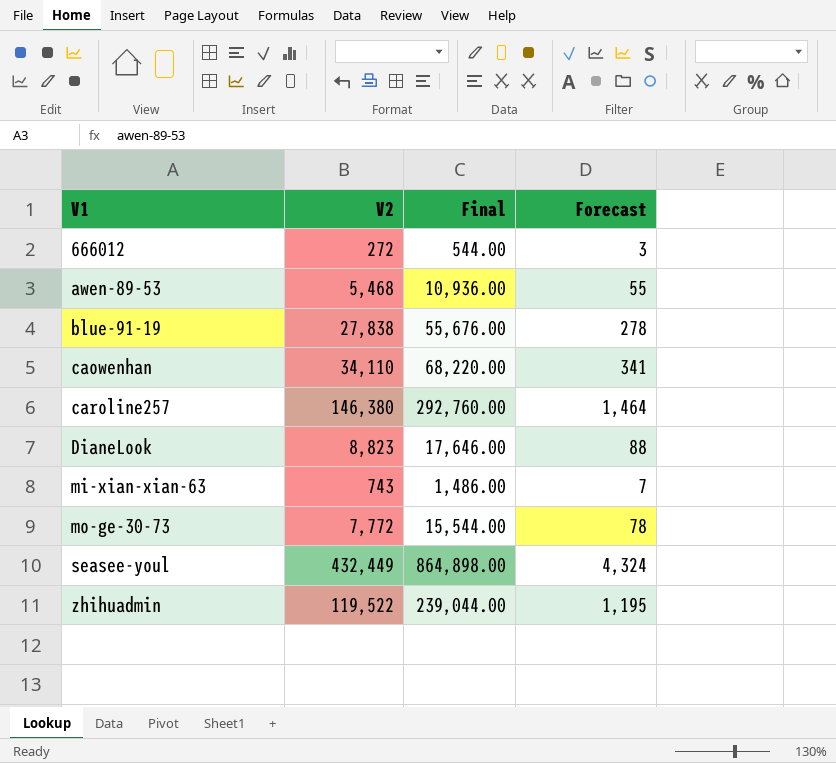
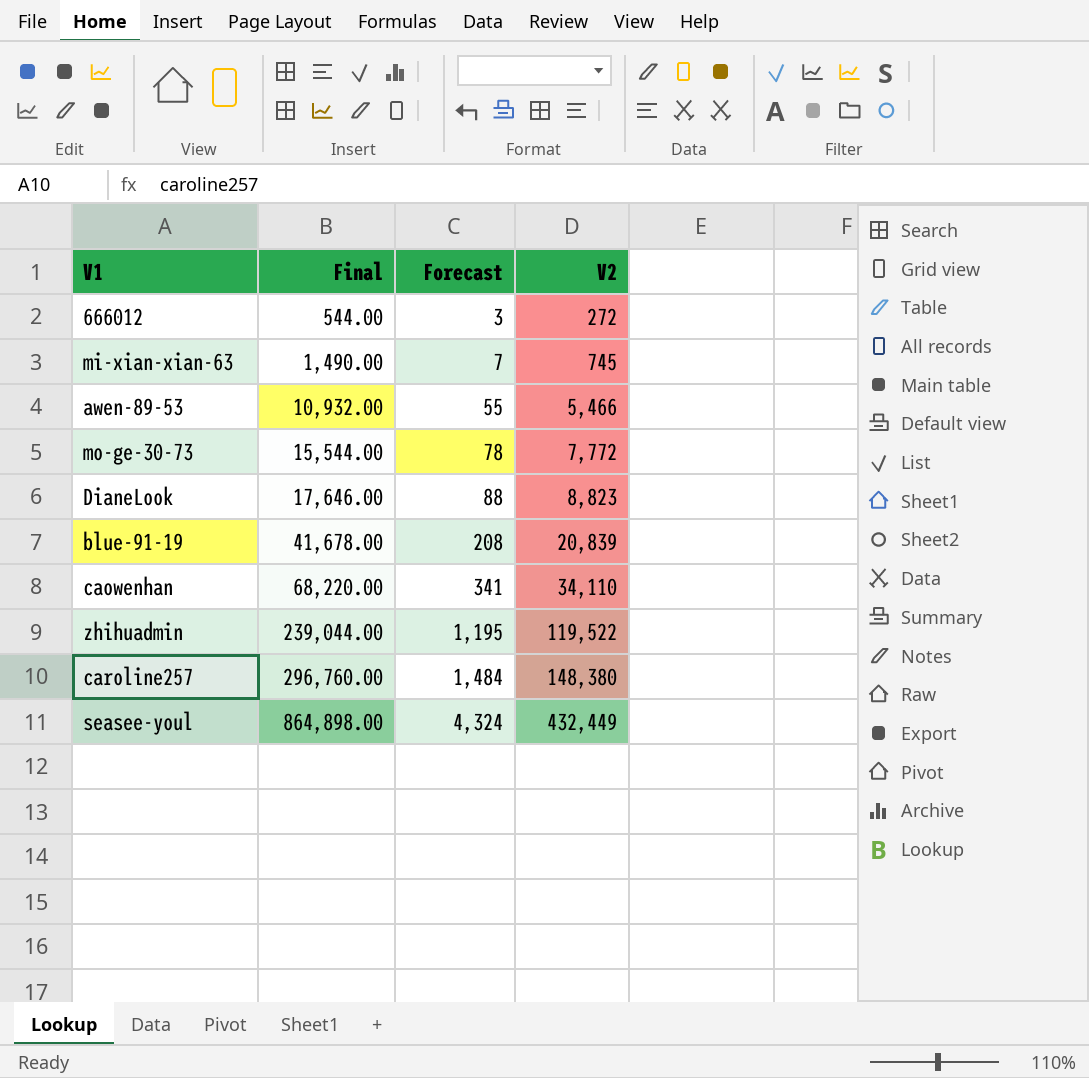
row order: V1 ascending -> Final ascending
column V2 | position: 2 -> 4
mi-xian-xian-63 | Final: 1,486.00 -> 1,490.00
mi-xian-xian-63 | V2: 743 -> 745
awen-89-53 | Final: 10,936.00 -> 10,932.00
awen-89-53 | V2: 5,468 -> 5,466
blue-91-19 | Final: 55,676.00 -> 41,678.00
blue-91-19 | Forecast: 278 -> 208
blue-91-19 | V2: 27,838 -> 20,839
caroline257 | Final: 292,760.00 -> 296,760.00
caroline257 | Forecast: 1,464 -> 1,484
caroline257 | V2: 146,380 -> 148,380

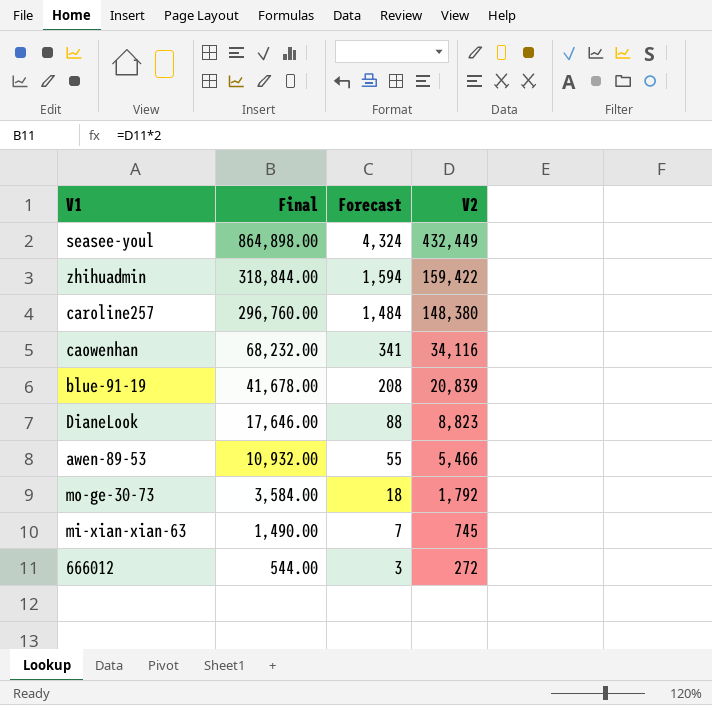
row order: Final ascending -> Final descending
zhihuadmin | Final: 239,044.00 -> 318,844.00
zhihuadmin | Forecast: 1,195 -> 1,594
zhihuadmin | V2: 119,522 -> 159,422
caowenhan | Final: 68,220.00 -> 68,232.00
caowenhan | V2: 34,110 -> 34,116
mo-ge-30-73 | Final: 15,544.00 -> 3,584.00
mo-ge-30-73 | Forecast: 78 -> 18
mo-ge-30-73 | V2: 7,772 -> 1,792

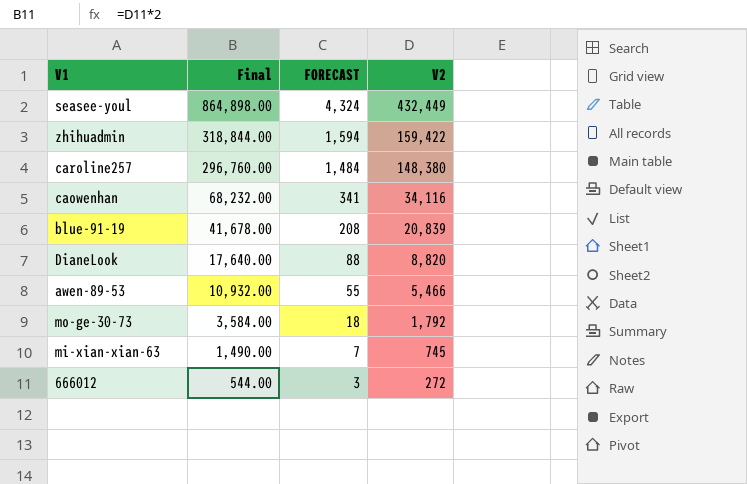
column name: Forecast -> FORECAST
DianeLook | Final: 17,646.00 -> 17,640.00
DianeLook | V2: 8,823 -> 8,820

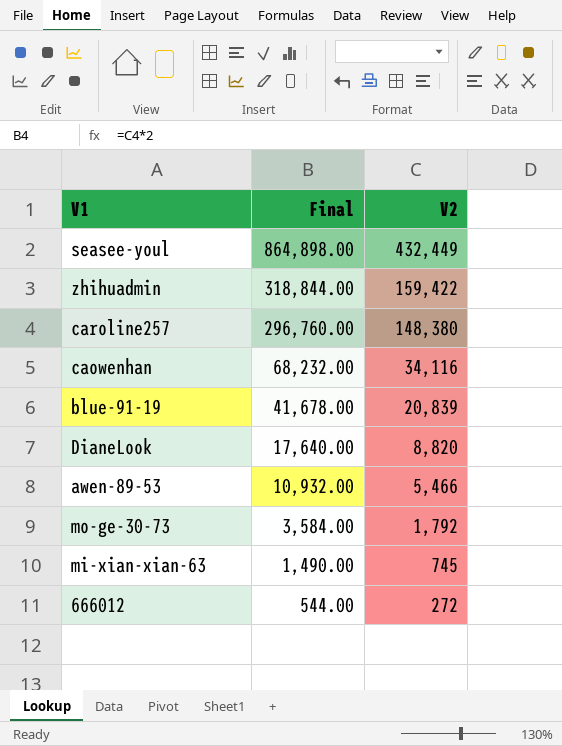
column FORECAST | formula: [V2] * 0.01 -> none

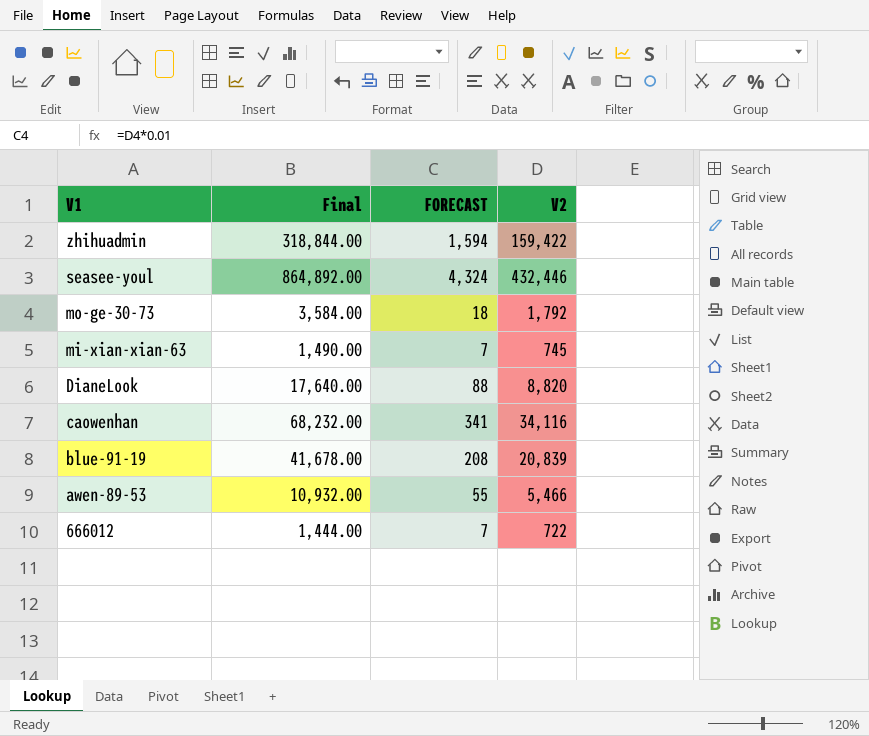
row order: Final descending -> V1 descending
column FORECAST | formula: none -> [V2] * 0.01
row caroline257: 296,760.00 | 148,380 -> none
seasee-youl | Final: 864,898.00 -> 864,892.00
seasee-youl | V2: 432,449 -> 432,446
666012 | Final: 544.00 -> 1,444.00
666012 | V2: 272 -> 722

